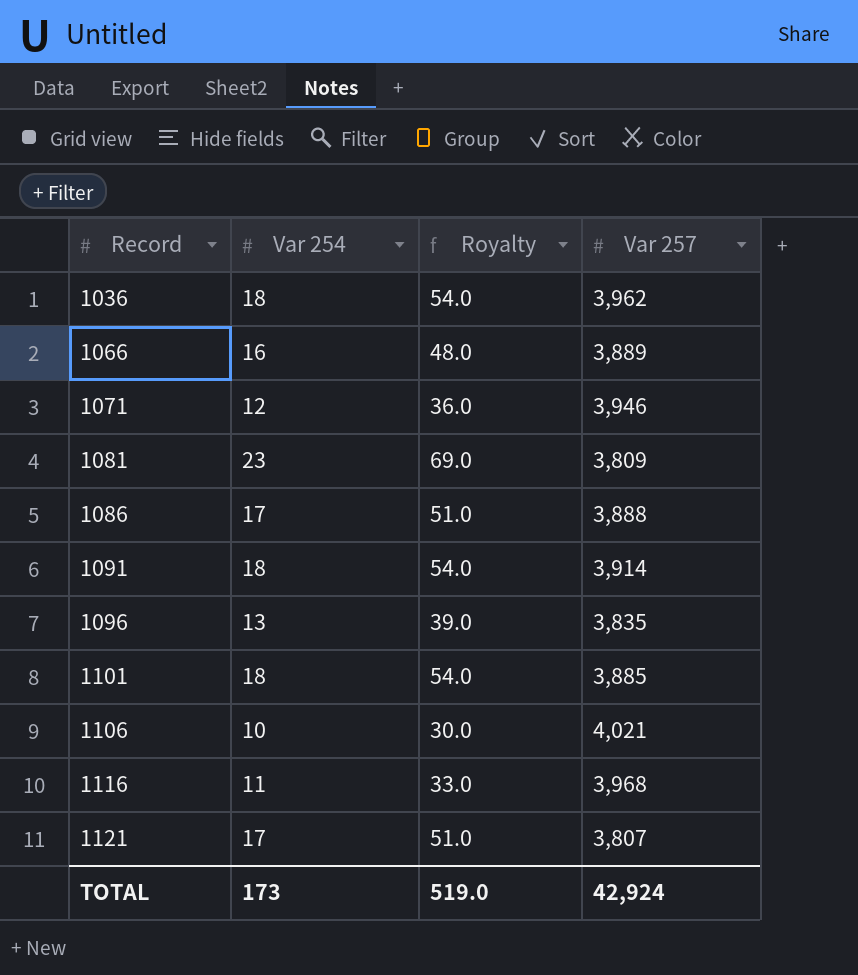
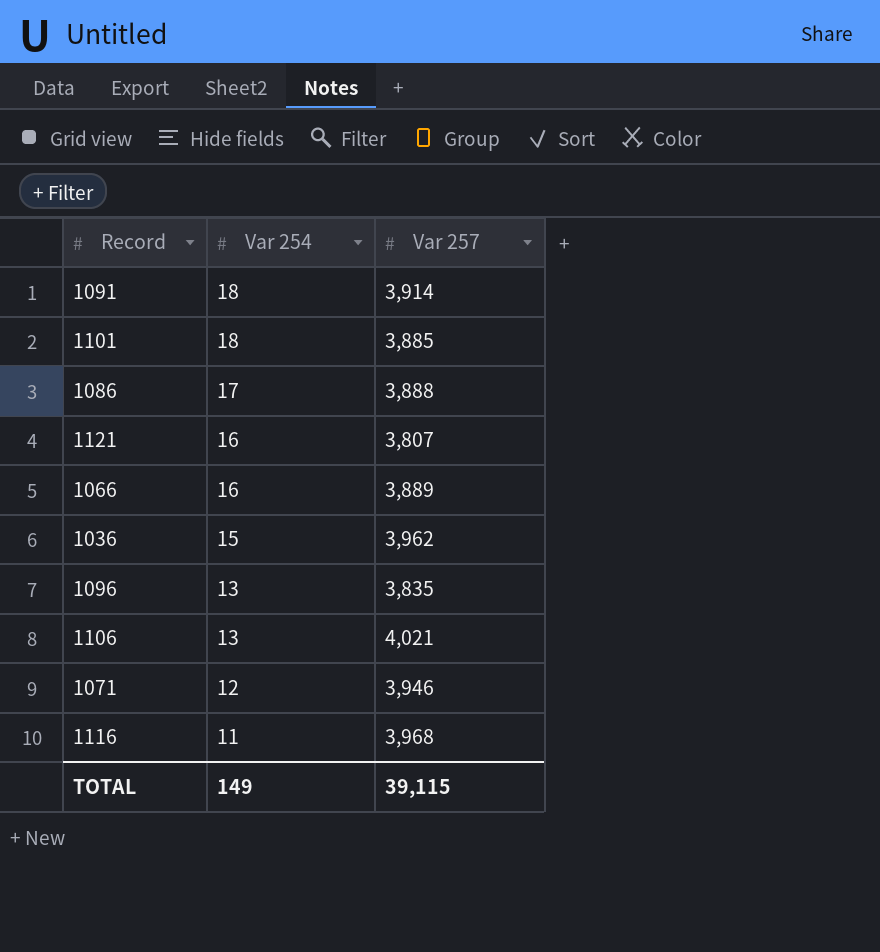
row order: Record ascending -> Var 254 descending
column Royalty | formula: [Var 254] * 3 -> none
row 1081: 23 | 69.0 | 3,809 -> none
1121 | Var 254: 17 -> 16
1036 | Var 254: 18 -> 15
1106 | Var 254: 10 -> 13
TOTAL | Var 254: 173 -> 149
TOTAL | Var 257: 42,924 -> 39,115

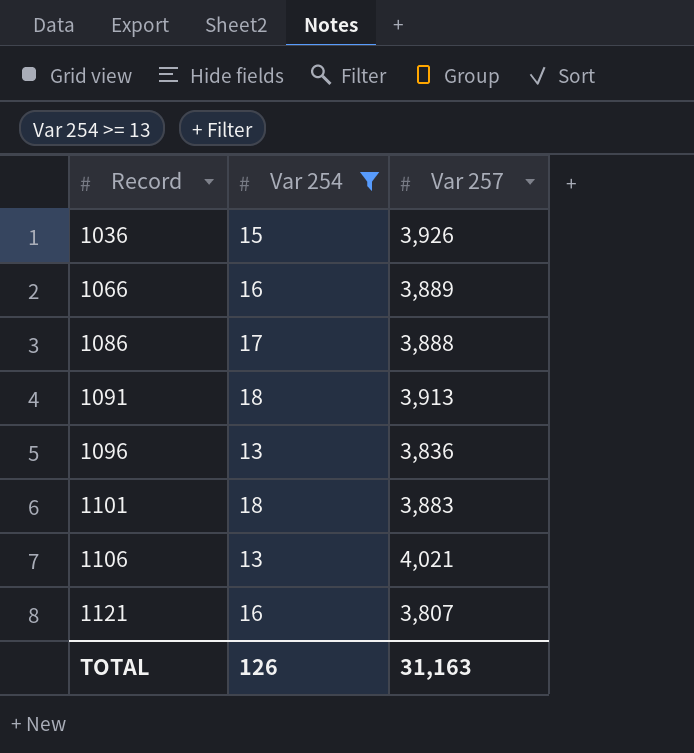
filter: none -> Var 254 >= 13
row order: Var 254 descending -> Record ascending
1036 | Var 257: 3,962 -> 3,926
1091 | Var 257: 3,914 -> 3,913
1096 | Var 257: 3,835 -> 3,836
1101 | Var 257: 3,885 -> 3,883
TOTAL | Var 254: 149 -> 126
TOTAL | Var 257: 39,115 -> 31,163

